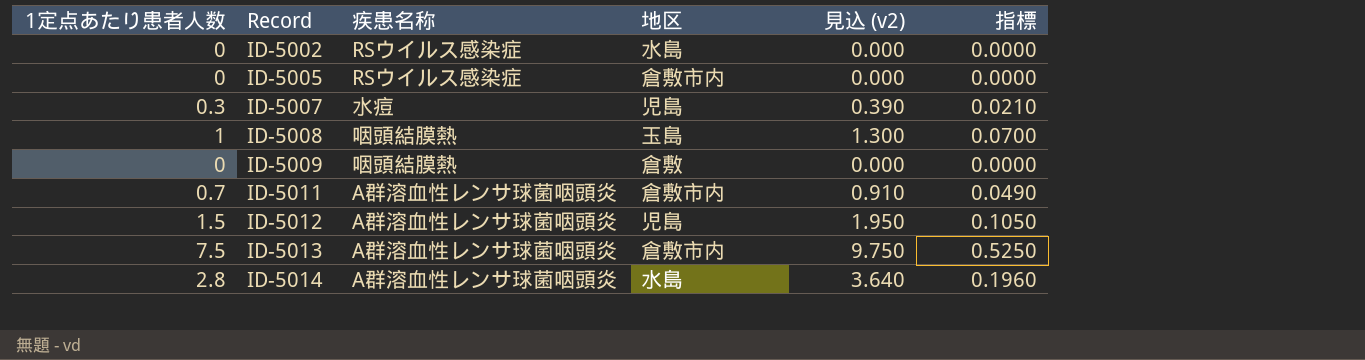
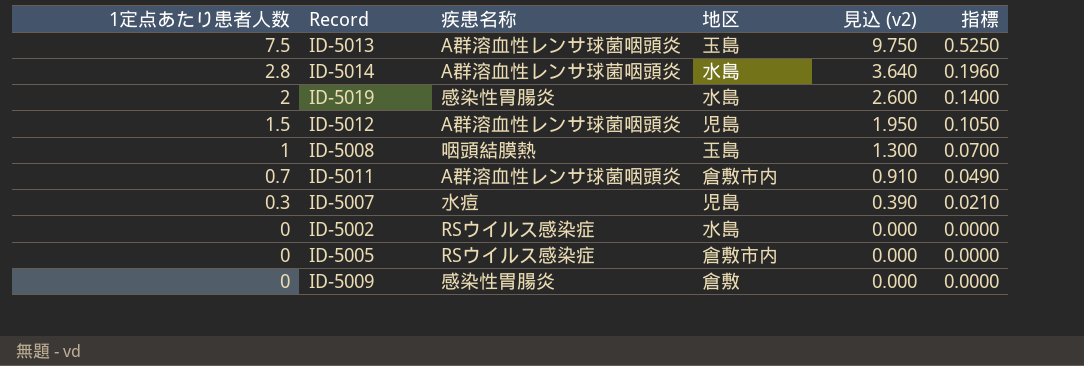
row order: Record ascending -> 1定点あたり患者人数 descending
ID-5013 | 地区: 倉敷市内 -> 玉島
row ID-5019: none -> 2 | 感染性胃腸炎 | 水島 | 2.600 | 0.1400
ID-5009 | 疾患名称: 咽頭結膜熱 -> 感染性胃腸炎

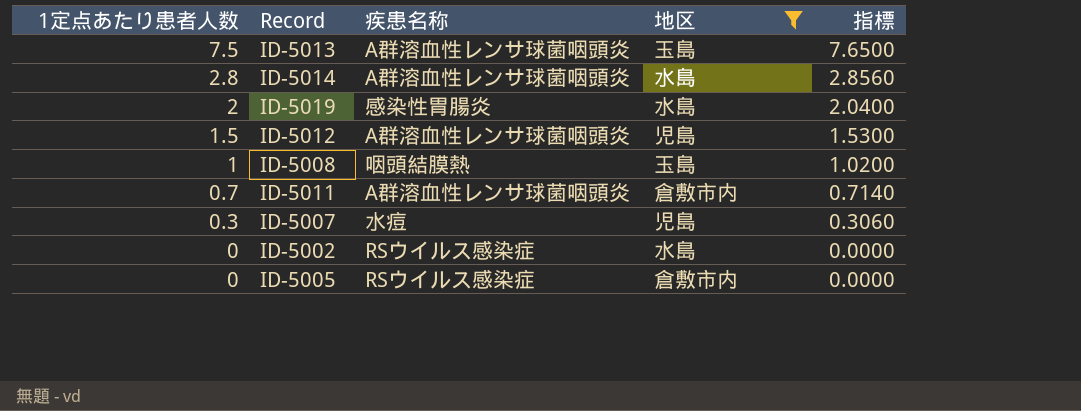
filter: none -> 地区 != 倉敷
column 見込 (v2) | formula: [1定点あたり患者人数] * 1.3 -> none
column 指標 | formula: [1定点あたり患者人数] * 0.07 -> [1定点あたり患者人数] * 1.02

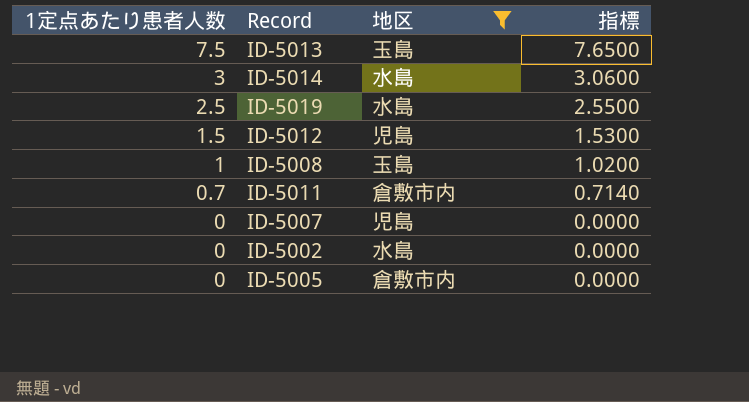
column 疾患名称 | position: 3 -> none
ID-5014 | 1定点あたり患者人数: 2.8 -> 3
ID-5014 | 指標: 2.8560 -> 3.0600
ID-5019 | 1定点あたり患者人数: 2 -> 2.5
ID-5019 | 指標: 2.0400 -> 2.5500
ID-5007 | 1定点あたり患者人数: 0.3 -> 0
ID-5007 | 指標: 0.3060 -> 0.0000

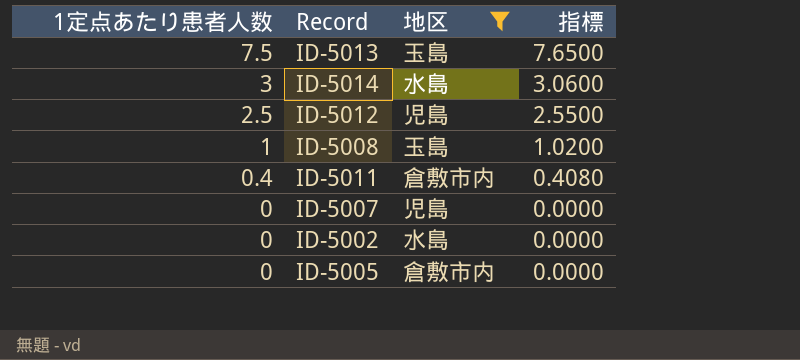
row ID-5019: 2.5 | 水島 | 2.5500 -> none
ID-5012 | 1定点あたり患者人数: 1.5 -> 2.5
ID-5012 | 指標: 1.5300 -> 2.5500
ID-5011 | 1定点あたり患者人数: 0.7 -> 0.4
ID-5011 | 指標: 0.7140 -> 0.4080

